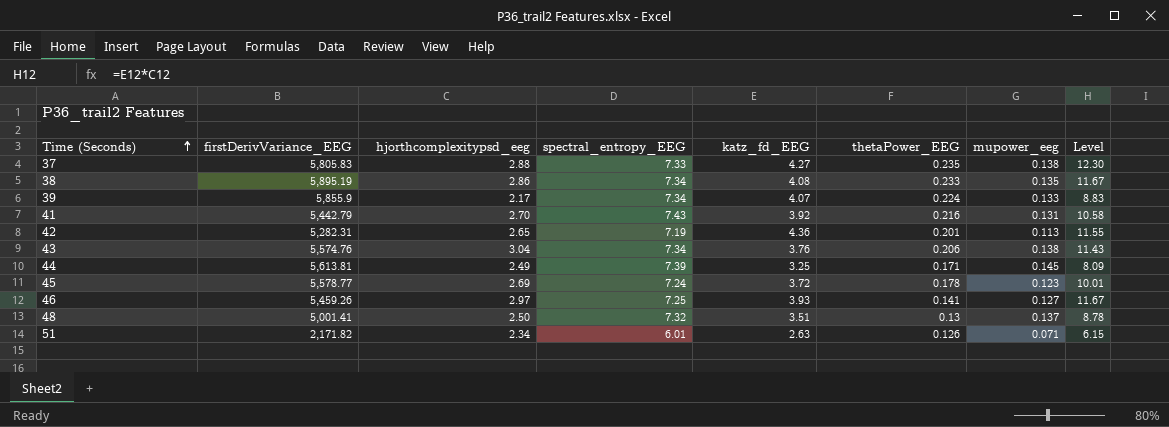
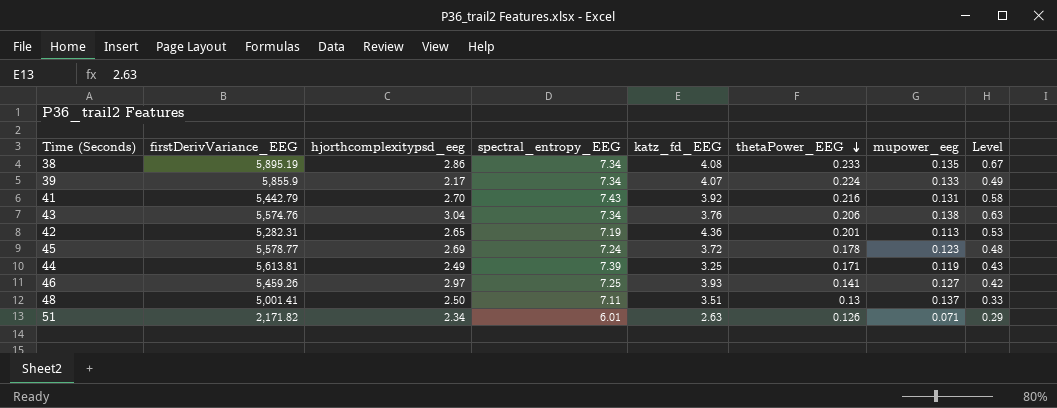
row order: Time (Seconds) ascending -> thetaPower_EEG descending
column Level | formula: [hjorthcomplexitypsd_eeg] * [katz_fd_EEG] -> [hjorthcomplexitypsd_eeg] * [thetaPower_EEG]
row 37: 5,805.83 | 2.88 | 7.33 | 4.27 | 0.235 | 0.138 | 12.30 -> none
44 | mupower_eeg: 0.145 -> 0.119
48 | spectral_entropy_EEG: 7.32 -> 7.11

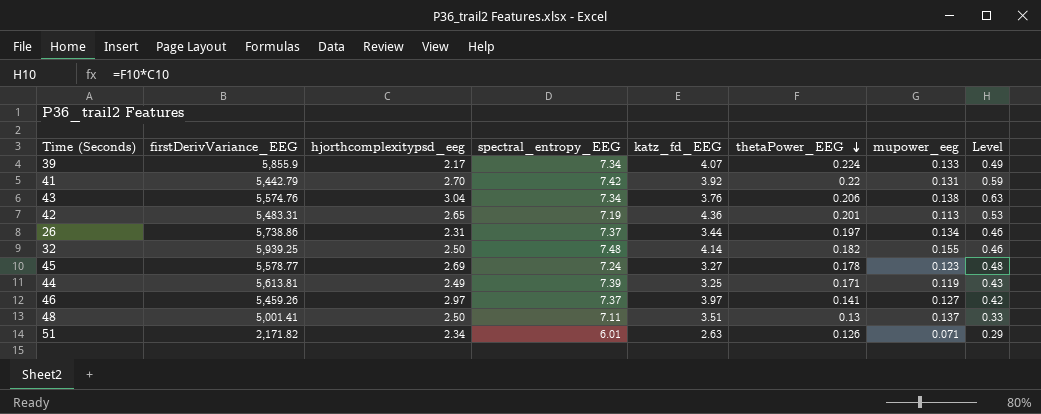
row 38: 5,895.19 | 2.86 | 7.34 | 4.08 | 0.233 | 0.135 | 0.67 -> none
41 | spectral_entropy_EEG: 7.43 -> 7.42
41 | thetaPower_EEG: 0.216 -> 0.22
41 | Level: 0.58 -> 0.59
42 | firstDerivVariance_EEG: 5,282.31 -> 5,483.31
row 26: none -> 5,738.86 | 2.31 | 7.37 | 3.44 | 0.197 | 0.134 | 0.46
row 32: none -> 5,939.25 | 2.50 | 7.48 | 4.14 | 0.182 | 0.155 | 0.46
45 | katz_fd_EEG: 3.72 -> 3.27
46 | spectral_entropy_EEG: 7.25 -> 7.37
46 | katz_fd_EEG: 3.93 -> 3.97

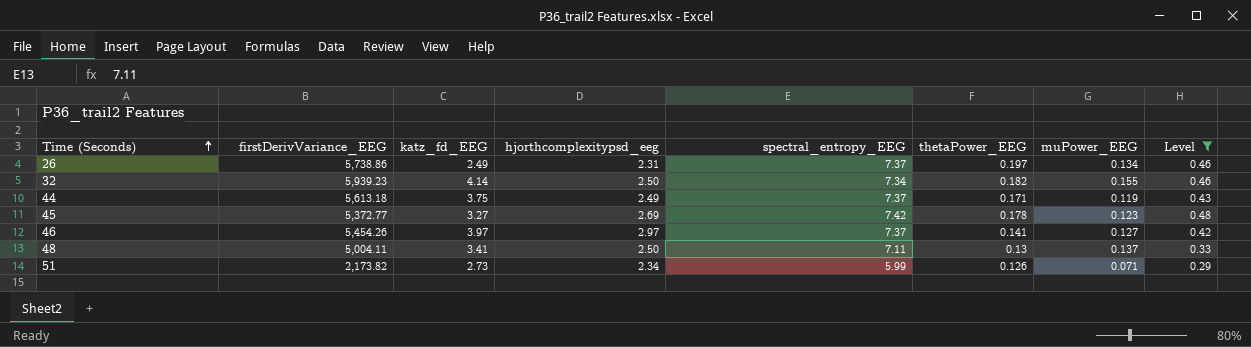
filter: none -> Level <= 0.48
row order: thetaPower_EEG descending -> Time (Seconds) ascending
column katz_fd_EEG | position: 5 -> 3
column name: mupower_eeg -> muPower_EEG
26 | katz_fd_EEG: 3.44 -> 2.49
32 | firstDerivVariance_EEG: 5,939.25 -> 5,939.23
32 | spectral_entropy_EEG: 7.48 -> 7.34
44 | firstDerivVariance_EEG: 5,613.81 -> 5,613.18
44 | katz_fd_EEG: 3.25 -> 3.75
44 | spectral_entropy_EEG: 7.39 -> 7.37
45 | firstDerivVariance_EEG: 5,578.77 -> 5,372.77
45 | spectral_entropy_EEG: 7.24 -> 7.42
46 | firstDerivVariance_EEG: 5,459.26 -> 5,454.26
48 | firstDerivVariance_EEG: 5,001.41 -> 5,004.11
48 | katz_fd_EEG: 3.51 -> 3.41
51 | firstDerivVariance_EEG: 2,171.82 -> 2,173.82
51 | katz_fd_EEG: 2.63 -> 2.73
51 | spectral_entropy_EEG: 6.01 -> 5.99

